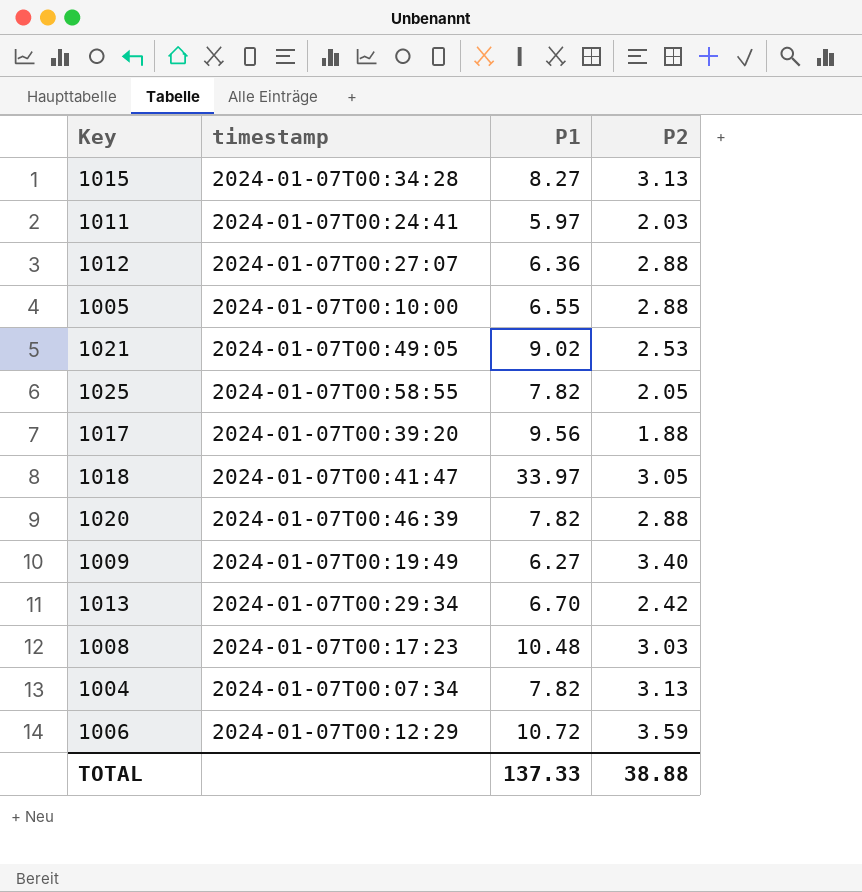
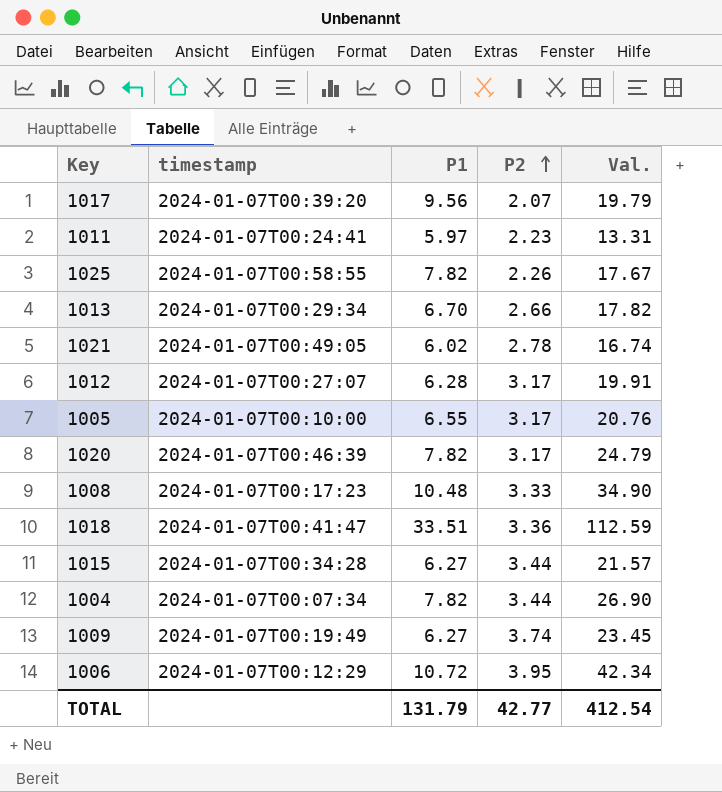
row order: none -> P2 ascending
column Val. | formula: none -> [P1] * [P2]
1017 | P2: 1.88 -> 2.07
1011 | P2: 2.03 -> 2.23
1025 | P2: 2.05 -> 2.26
1013 | P2: 2.42 -> 2.66
1021 | P1: 9.02 -> 6.02
1021 | P2: 2.53 -> 2.78
1012 | P1: 6.36 -> 6.28
1012 | P2: 2.88 -> 3.17
1005 | P2: 2.88 -> 3.17
1020 | P2: 2.88 -> 3.17
1008 | P2: 3.03 -> 3.33
1018 | P1: 33.97 -> 33.51
1018 | P2: 3.05 -> 3.36
1015 | P1: 8.27 -> 6.27
1015 | P2: 3.13 -> 3.44
1004 | P2: 3.13 -> 3.44
1009 | P2: 3.40 -> 3.74
1006 | P2: 3.59 -> 3.95
TOTAL | P1: 137.33 -> 131.79
TOTAL | P2: 38.88 -> 42.77

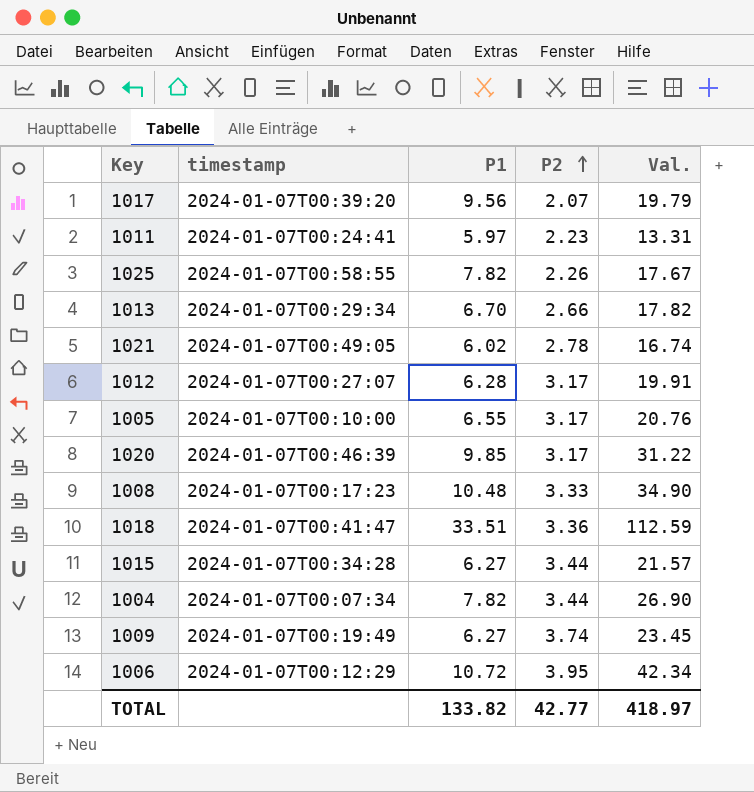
1020 | P1: 7.82 -> 9.85
1020 | Val.: 24.79 -> 31.22
TOTAL | P1: 131.79 -> 133.82
TOTAL | Val.: 412.54 -> 418.97

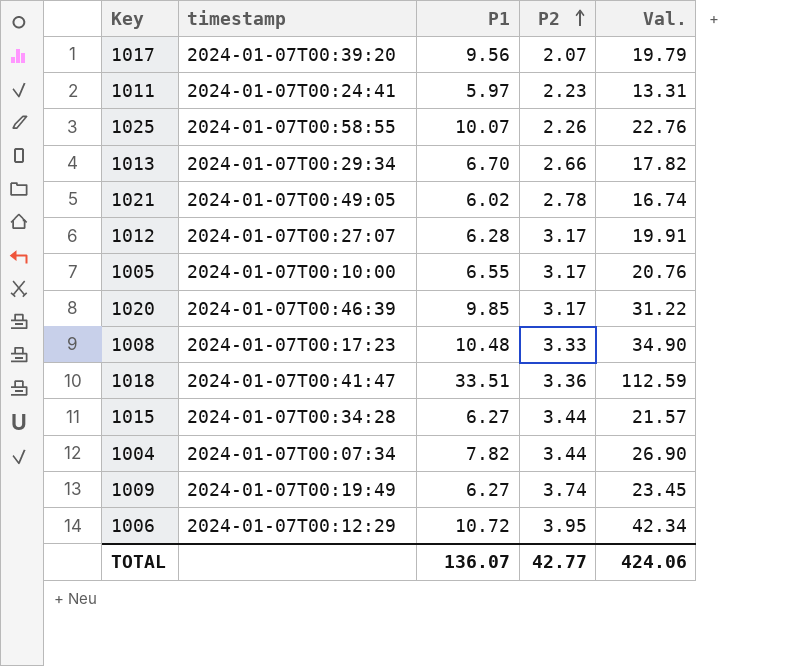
1025 | P1: 7.82 -> 10.07
1025 | Val.: 17.67 -> 22.76
TOTAL | P1: 133.82 -> 136.07
TOTAL | Val.: 418.97 -> 424.06

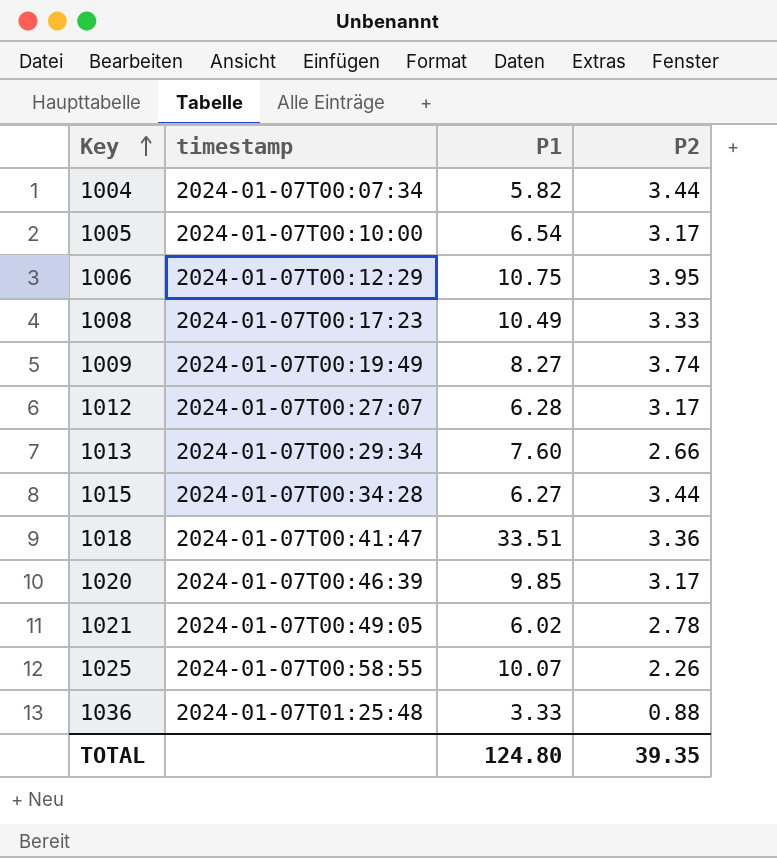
row order: P2 ascending -> Key ascending
column Val. | formula: [P1] * [P2] -> none
row 1017: 2024-01-07T00:39:20 | 9.56 | 2.07 | 19.79 -> none
row 1011: 2024-01-07T00:24:41 | 5.97 | 2.23 | 13.31 -> none
1004 | P1: 7.82 -> 5.82
1005 | P1: 6.55 -> 6.54
1006 | P1: 10.72 -> 10.75
1008 | P1: 10.48 -> 10.49
1009 | P1: 6.27 -> 8.27
1013 | P1: 6.70 -> 7.60
row 1036: none -> 2024-01-07T01:25:48 | 3.33 | 0.88
TOTAL | P1: 136.07 -> 124.80
TOTAL | P2: 42.77 -> 39.35

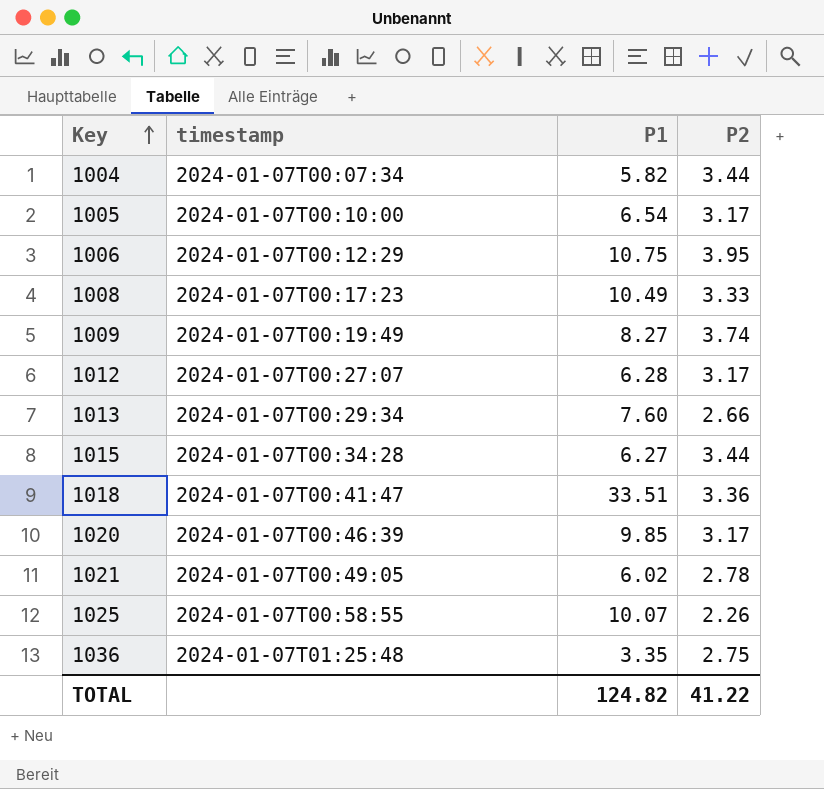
1036 | P1: 3.33 -> 3.35
1036 | P2: 0.88 -> 2.75
TOTAL | P1: 124.80 -> 124.82
TOTAL | P2: 39.35 -> 41.22

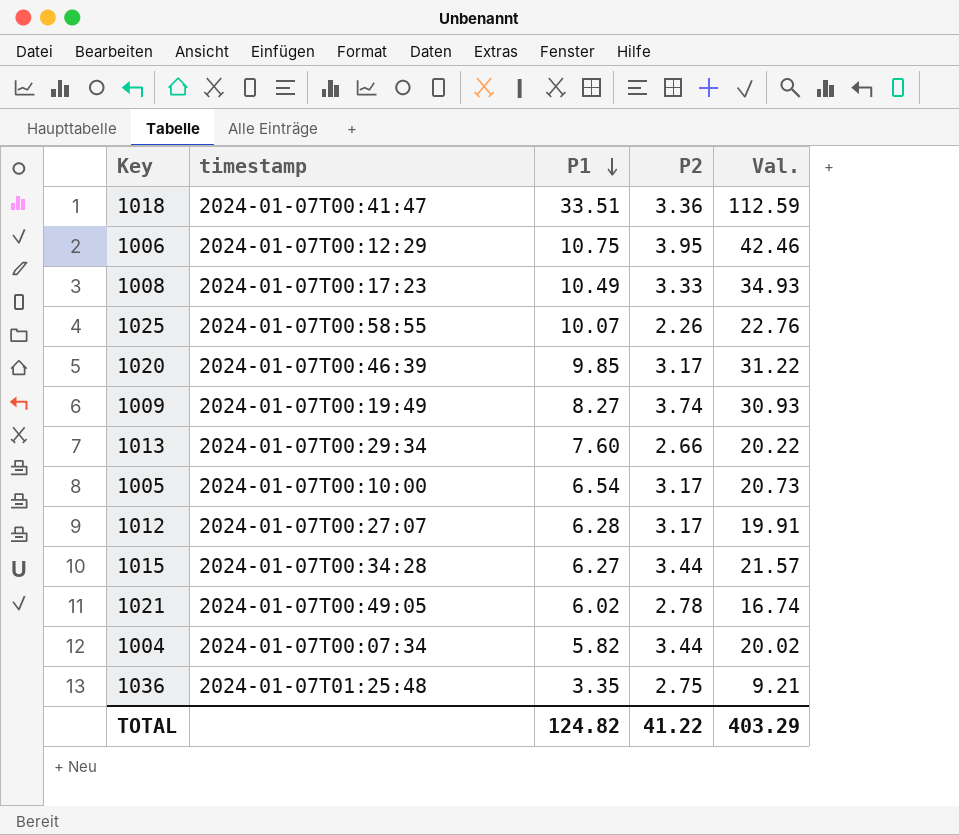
row order: Key ascending -> P1 descending
column Val. | formula: none -> [P1] * [P2]

